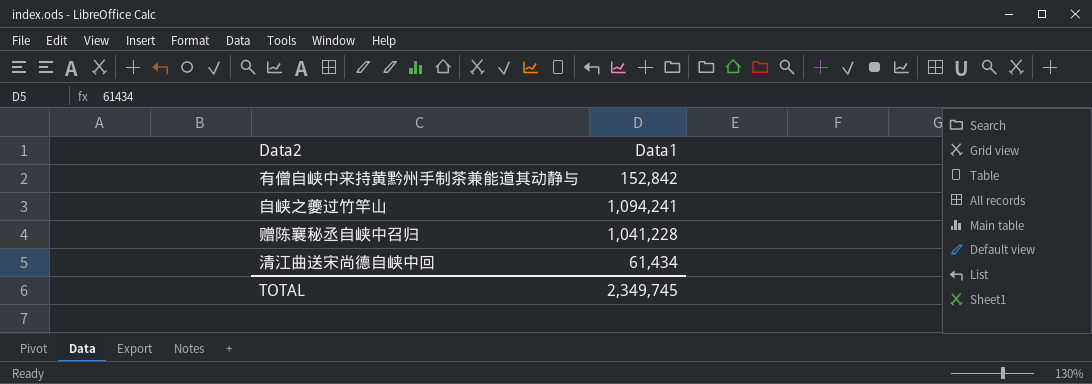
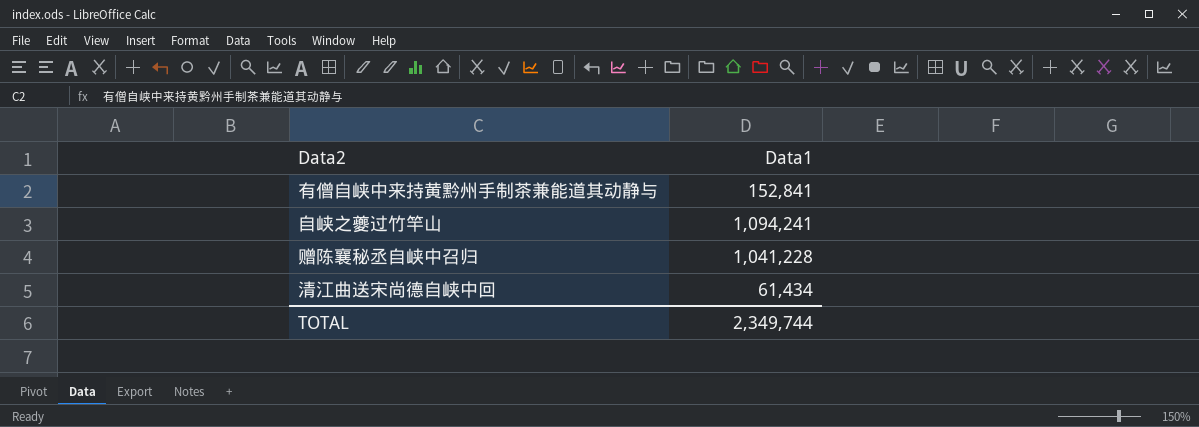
有僧自峡中来持黄黔州手制茶兼能道其动静与 | Data1: 152,842 -> 152,841
TOTAL | Data1: 2,349,745 -> 2,349,744

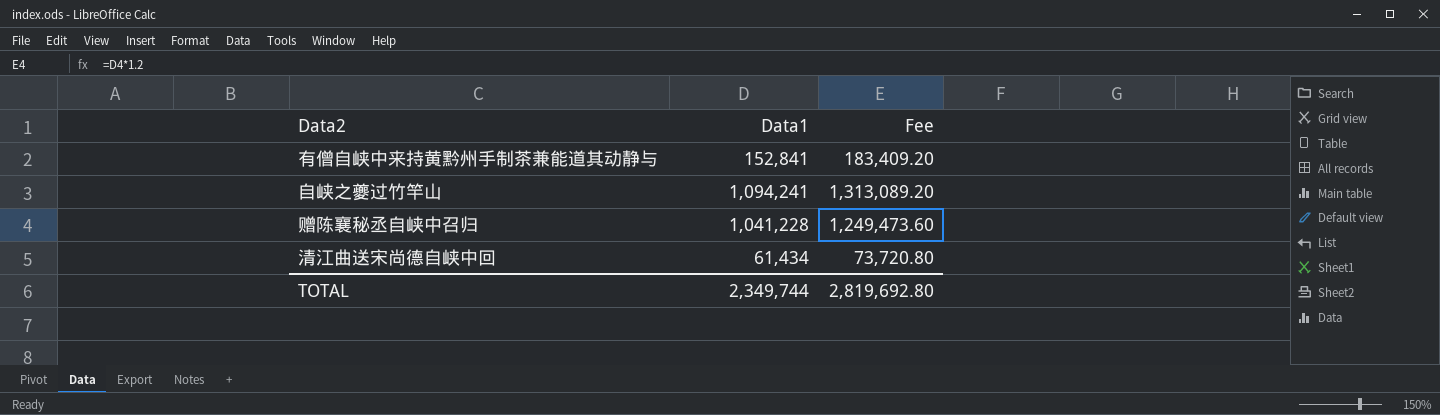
column Fee | formula: none -> [Data1] * 1.2

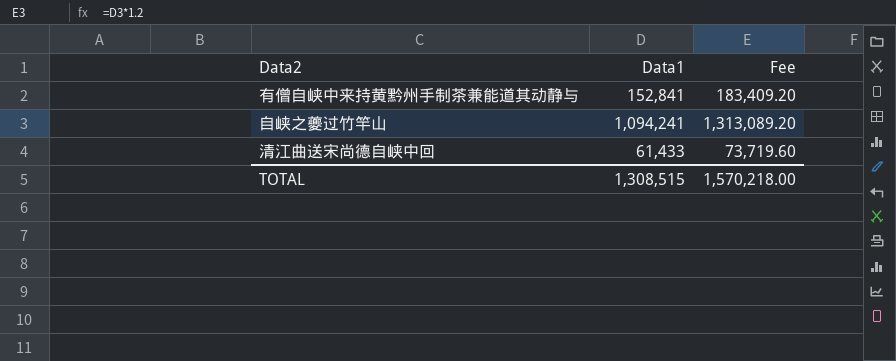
row 赠陈襄秘丞自峡中召归: 1,041,228 | 1,249,473.60 -> none
清江曲送宋尚德自峡中回 | Data1: 61,434 -> 61,433
清江曲送宋尚德自峡中回 | Fee: 73,720.80 -> 73,719.60
TOTAL | Data1: 2,349,744 -> 1,308,515
TOTAL | Fee: 2,819,692.80 -> 1,570,218.00

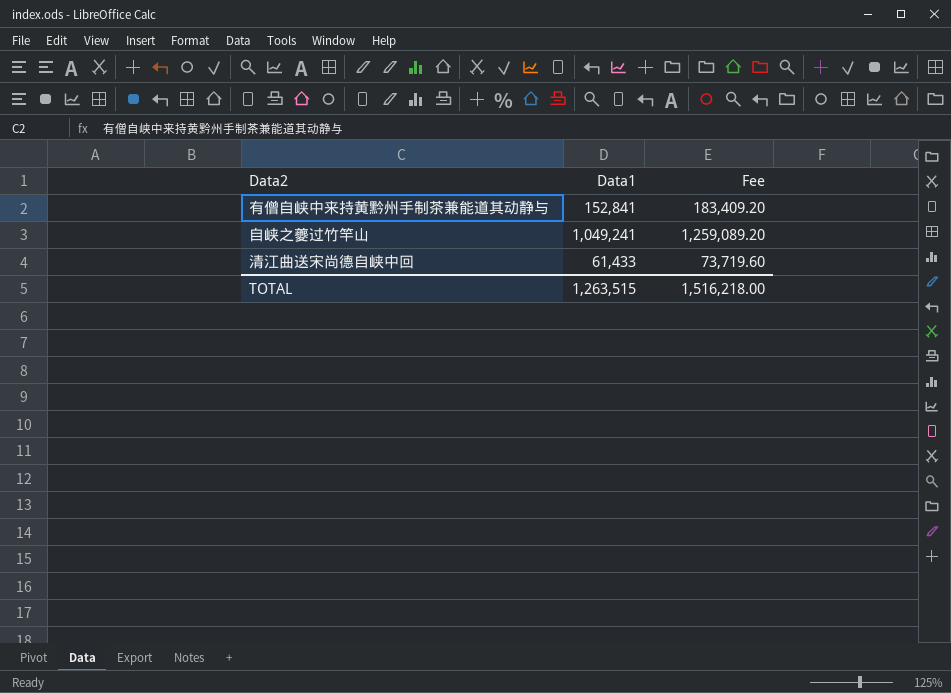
自峡之夔过竹竿山 | Data1: 1,094,241 -> 1,049,241
自峡之夔过竹竿山 | Fee: 1,313,089.20 -> 1,259,089.20
TOTAL | Data1: 1,308,515 -> 1,263,515
TOTAL | Fee: 1,570,218.00 -> 1,516,218.00

